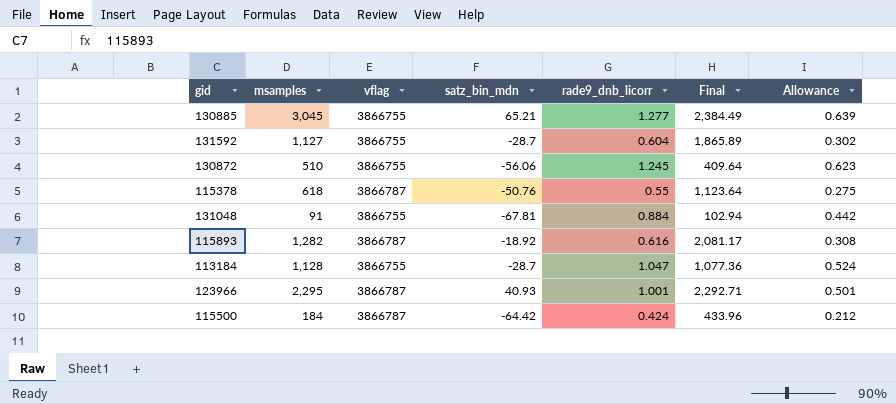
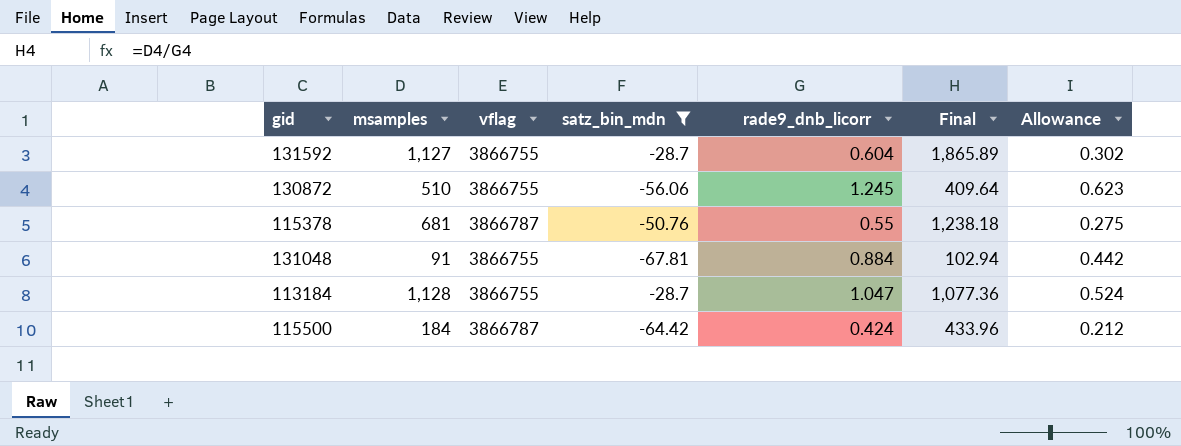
filter: none -> satz_bin_mdn <= -28.7
115378 | msamples: 618 -> 681
115378 | Final: 1,123.64 -> 1,238.18

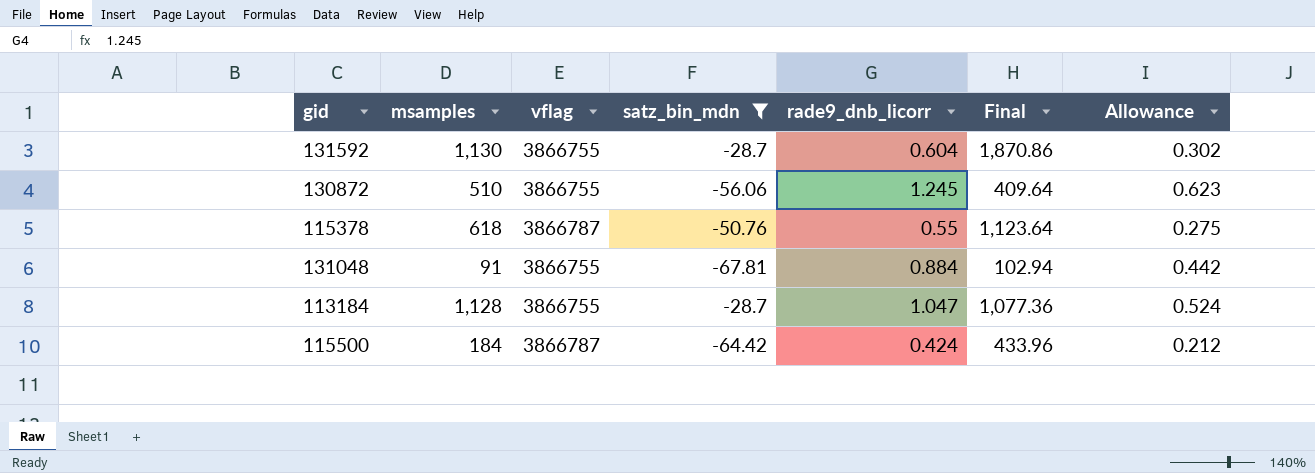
131592 | msamples: 1,127 -> 1,130
131592 | Final: 1,865.89 -> 1,870.86
115378 | msamples: 681 -> 618
115378 | Final: 1,238.18 -> 1,123.64

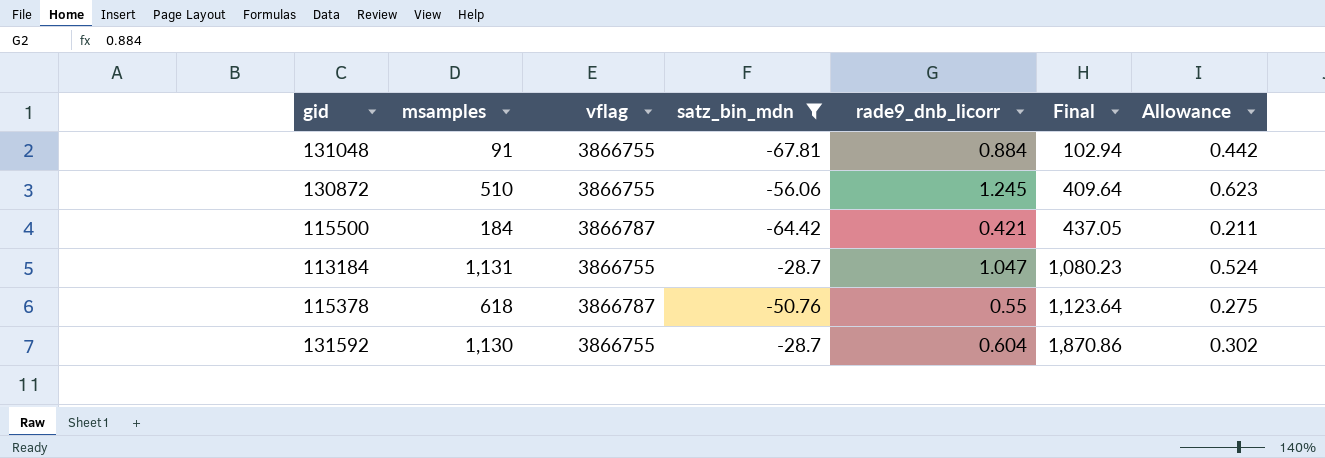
row order: none -> Final ascending
115500 | rade9_dnb_licorr: 0.424 -> 0.421
115500 | Final: 433.96 -> 437.05
115500 | Allowance: 0.212 -> 0.211
113184 | msamples: 1,128 -> 1,131
113184 | Final: 1,077.36 -> 1,080.23

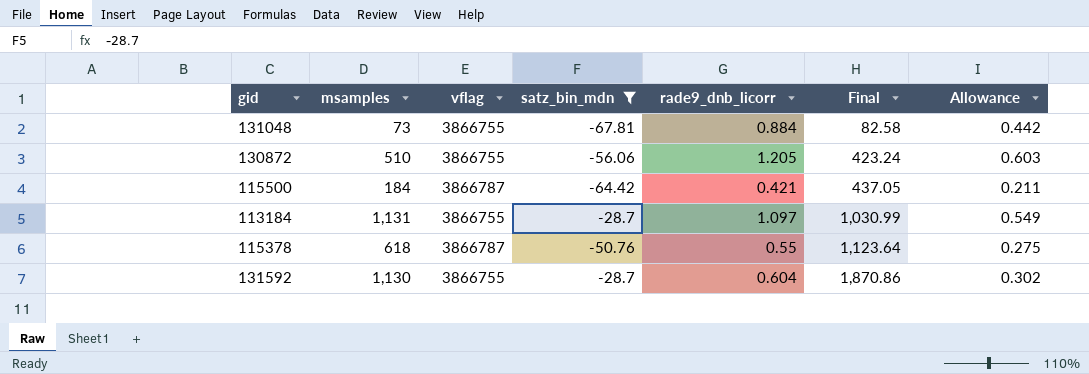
131048 | msamples: 91 -> 73
131048 | Final: 102.94 -> 82.58
130872 | rade9_dnb_licorr: 1.245 -> 1.205
130872 | Final: 409.64 -> 423.24
130872 | Allowance: 0.623 -> 0.603
113184 | rade9_dnb_licorr: 1.047 -> 1.097
113184 | Final: 1,080.23 -> 1,030.99
113184 | Allowance: 0.524 -> 0.549

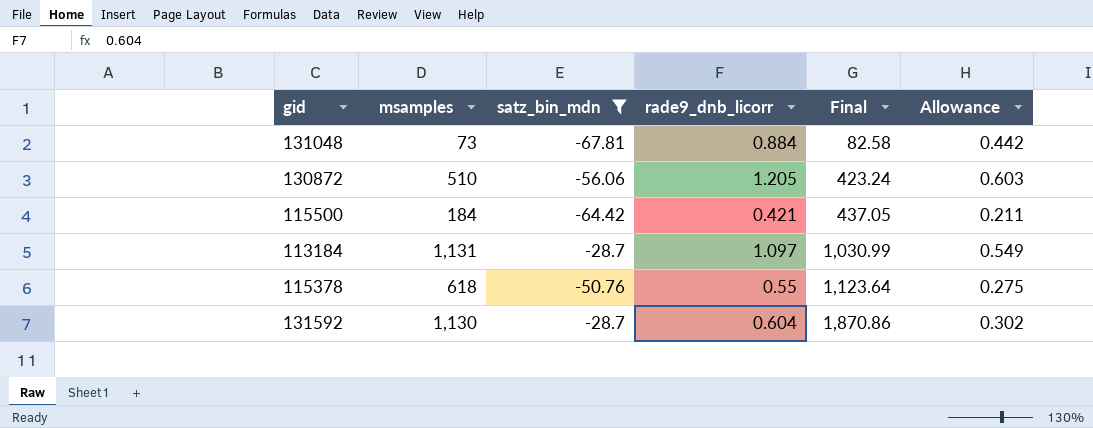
column vflag | position: 3 -> none

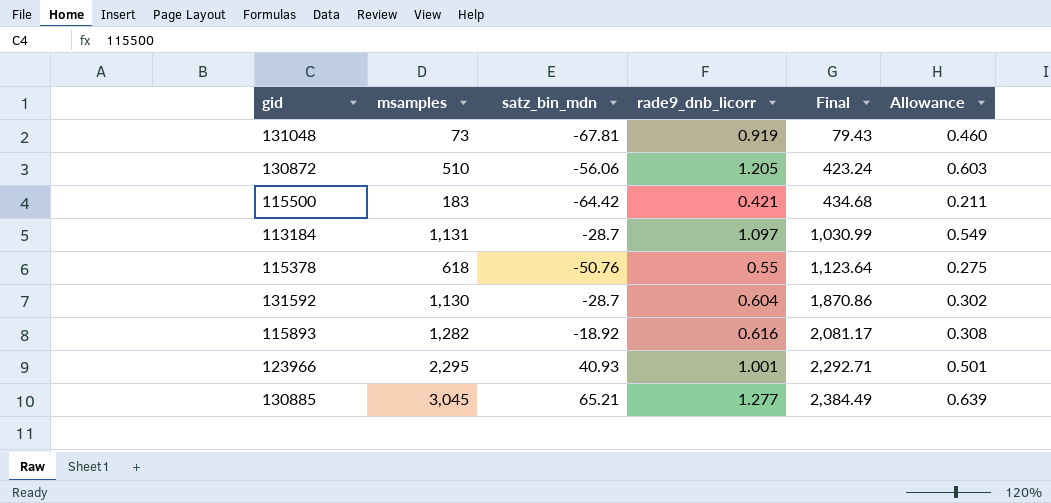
filter: satz_bin_mdn <= -28.7 -> none
131048 | rade9_dnb_licorr: 0.884 -> 0.919
131048 | Final: 82.58 -> 79.43
131048 | Allowance: 0.442 -> 0.460
115500 | msamples: 184 -> 183
115500 | Final: 437.05 -> 434.68

